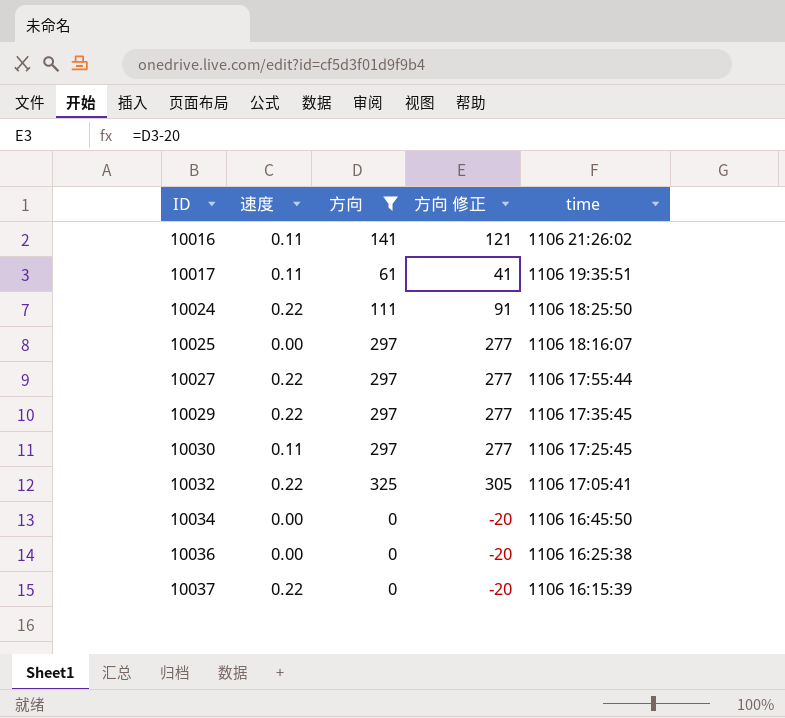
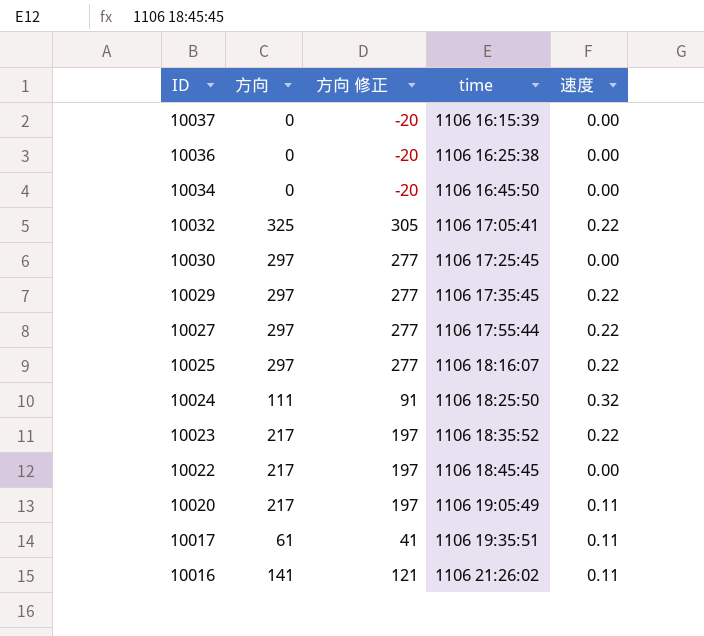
filter: 方向 != 217 -> none
row order: ID ascending -> ID descending
column 速度 | position: 2 -> 5
10037 | 速度: 0.22 -> 0.00
10030 | 速度: 0.11 -> 0.00
10025 | 速度: 0.00 -> 0.22
10024 | 速度: 0.22 -> 0.32

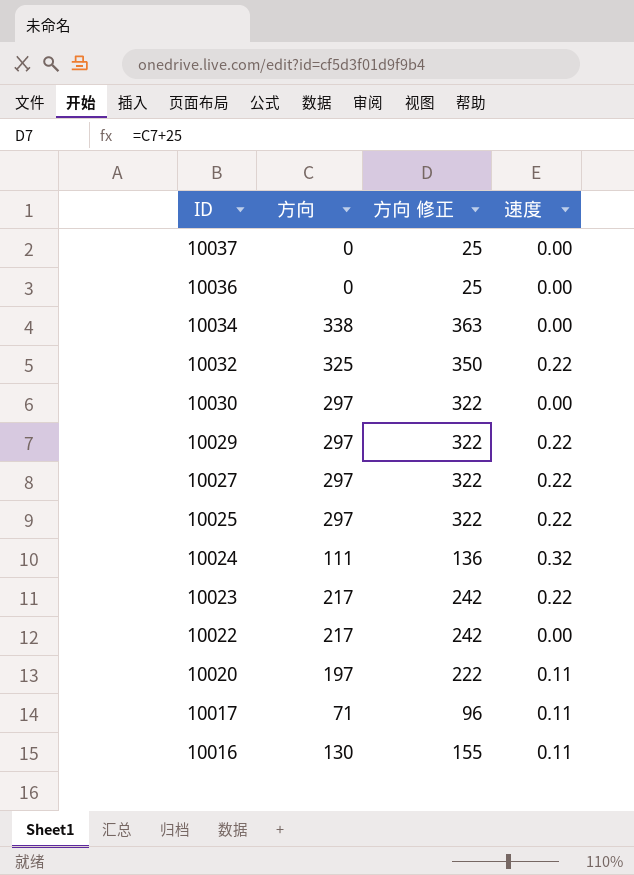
column time | position: 4 -> none
column 方向 修正 | formula: [方向] - 20 -> [方向] + 25
10034 | 方向: 0 -> 338
10020 | 方向: 217 -> 197
10017 | 方向: 61 -> 71
10016 | 方向: 141 -> 130

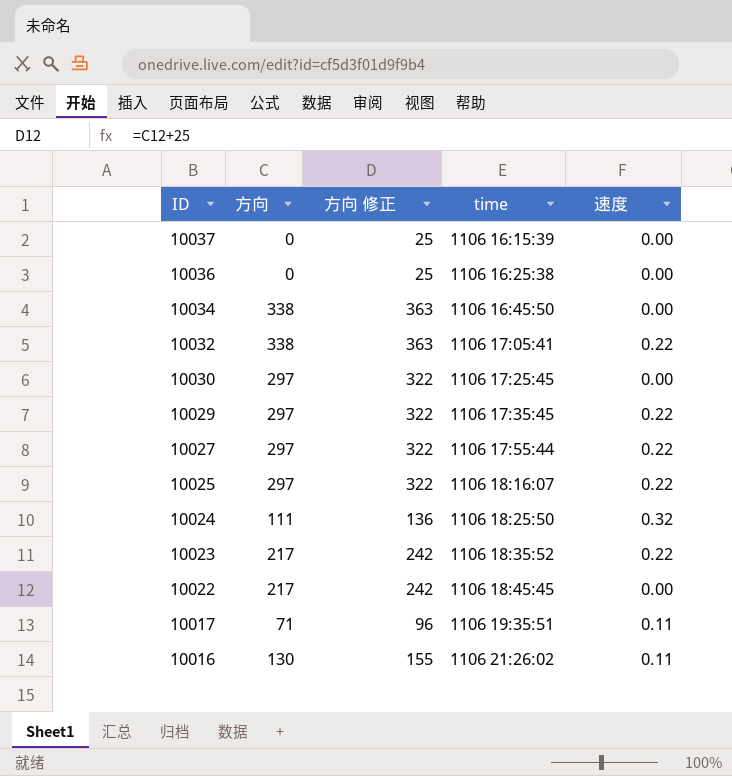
column time | position: none -> 4
row 10020: 197 | 222 | 0.11 -> none
10032 | 方向: 325 -> 338
10032 | 方向 修正: 350 -> 363

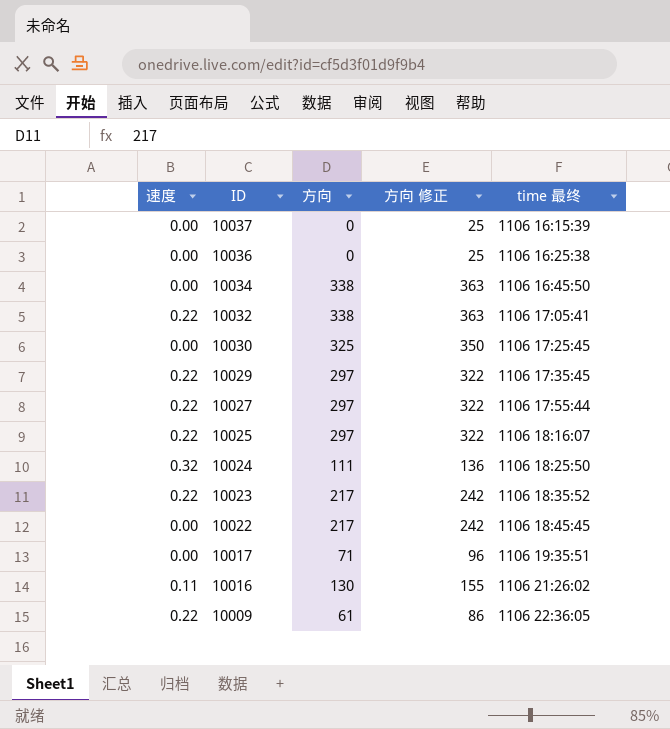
column 速度 | position: 5 -> 1
column name: time -> time 最终
10030 | 方向: 297 -> 325
10030 | 方向 修正: 322 -> 350
10017 | 速度: 0.11 -> 0.00
row 10009: none -> 0.22 | 61 | 86 | 1106 22:36:05

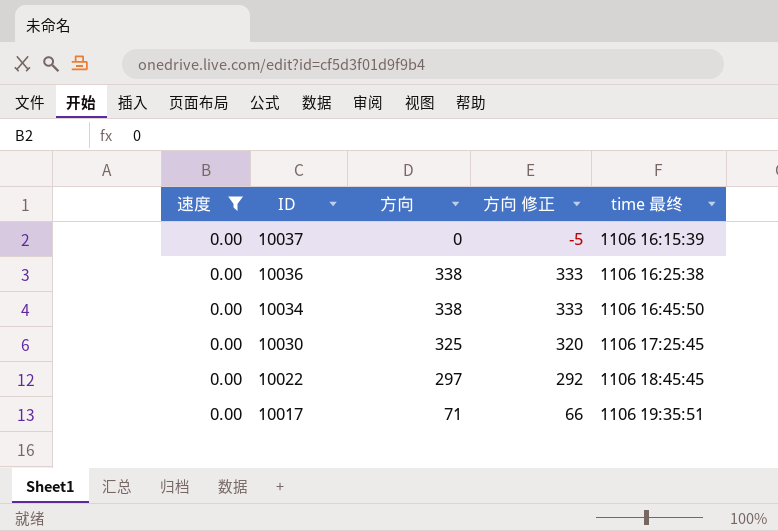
filter: none -> 速度 = 0.00
column 方向 修正 | formula: [方向] + 25 -> [方向] - 5
10036 | 方向: 0 -> 338
10022 | 方向: 217 -> 297

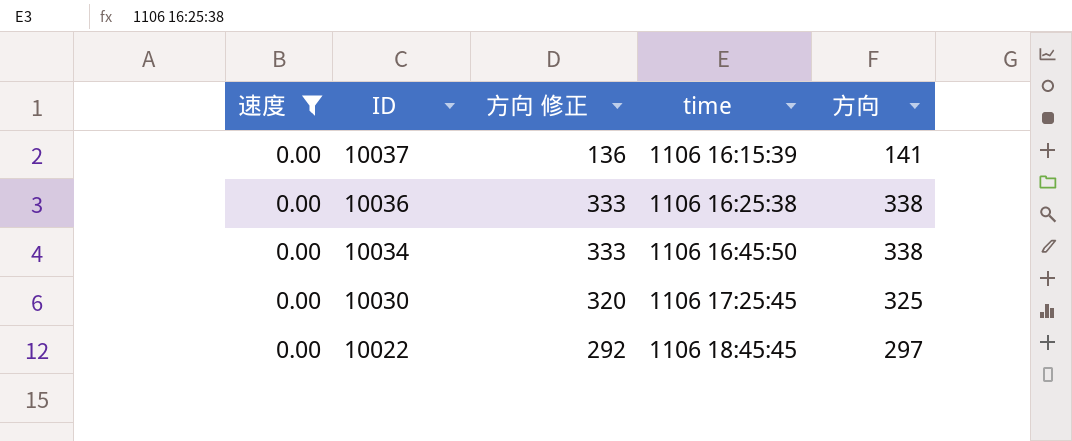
column name: time 最终 -> time
column 方向 | position: 3 -> 5
row 10017: 0.00 | 71 | 66 | 1106 19:35:51 -> none
10037 | 方向 修正: -5 -> 136
10037 | 方向: 0 -> 141

